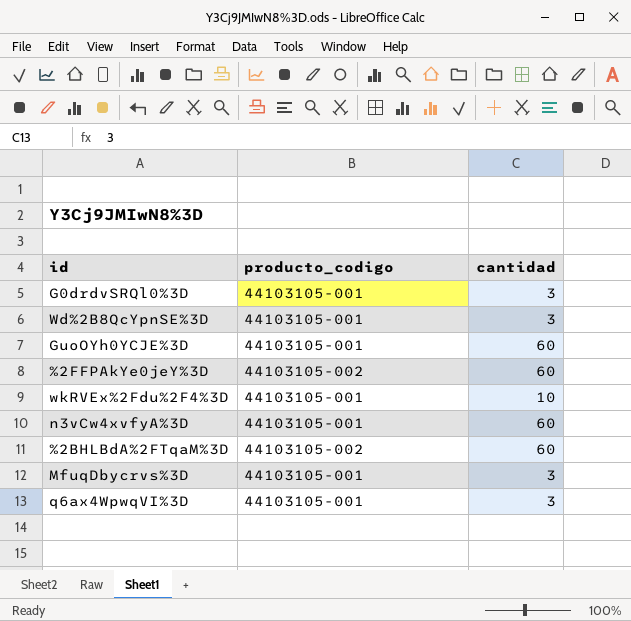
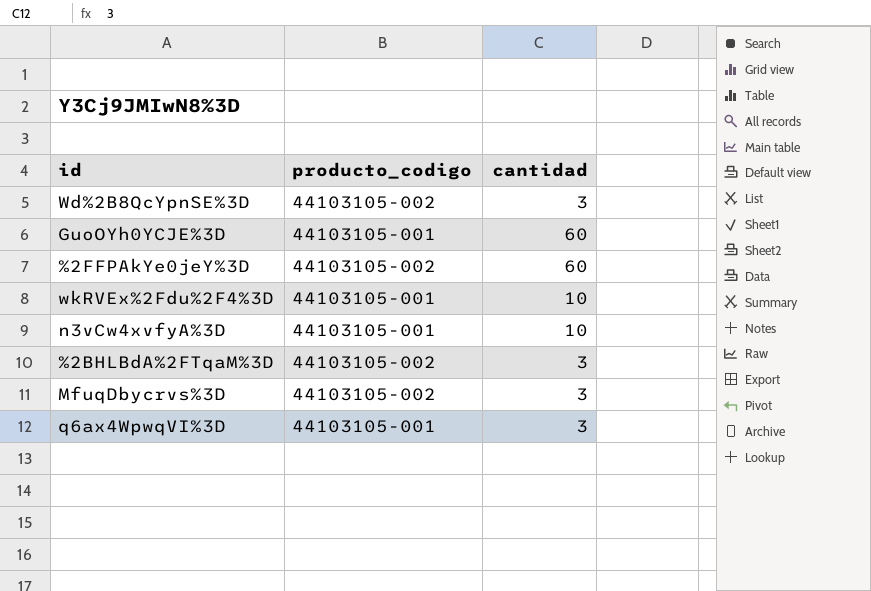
row G0drdvSRQl0%3D: 44103105-001 | 3 -> none
Wd%2B8QcYpnSE%3D | producto_codigo: 44103105-001 -> 44103105-002
n3vCw4xvfyA%3D | cantidad: 60 -> 10
%2BHLBdA%2FTqaM%3D | cantidad: 60 -> 3
MfuqDbycrvs%3D | producto_codigo: 44103105-001 -> 44103105-002

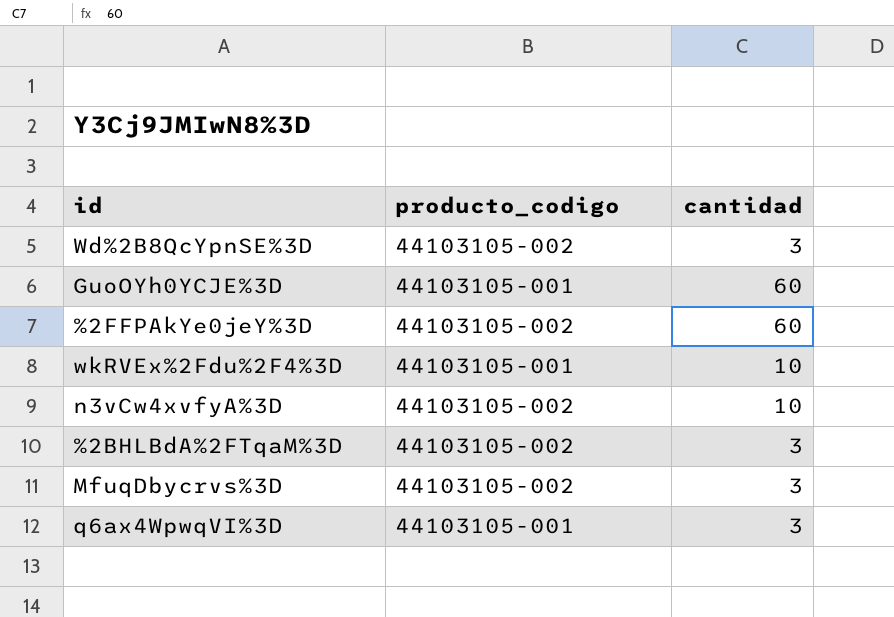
n3vCw4xvfyA%3D | producto_codigo: 44103105-001 -> 44103105-002

